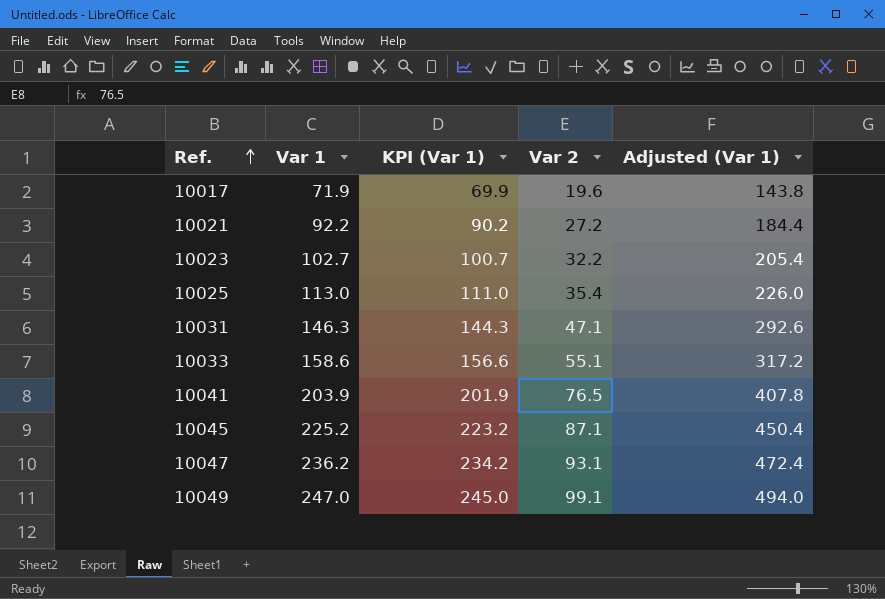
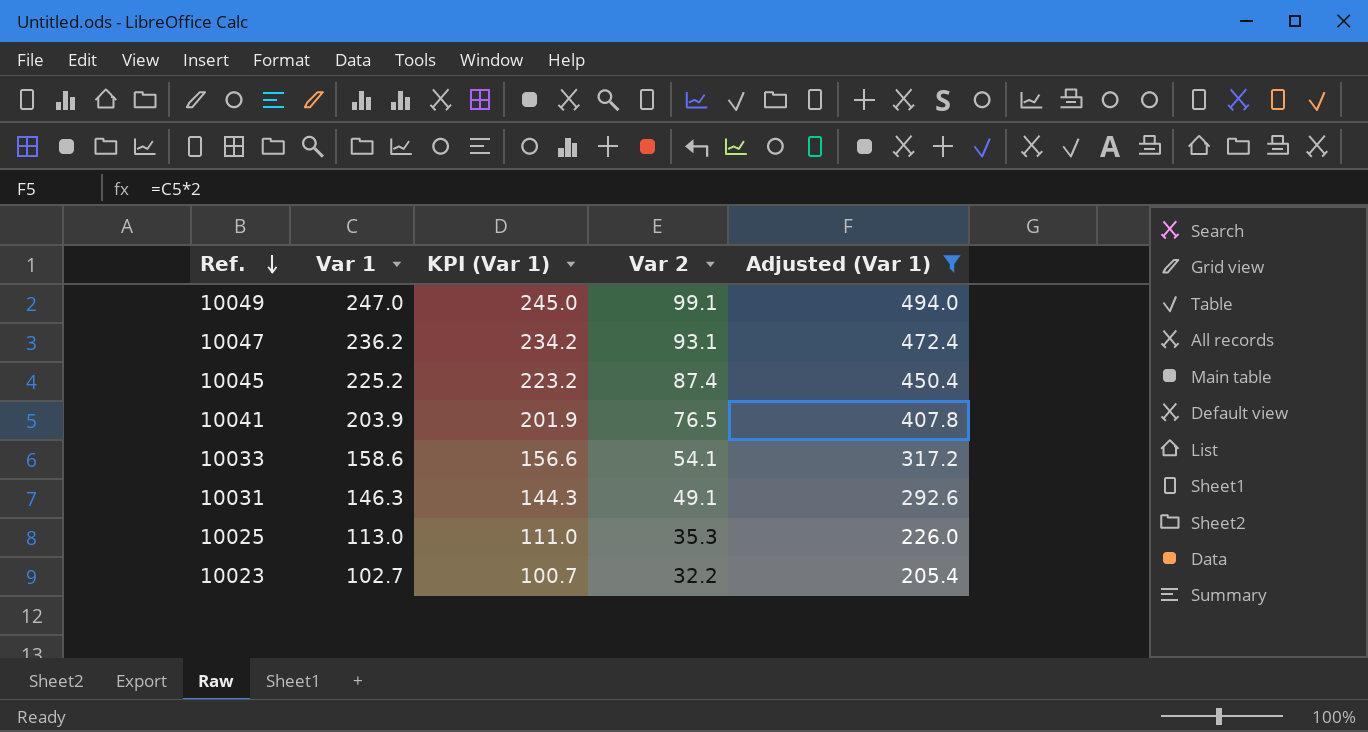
filter: none -> Adjusted (Var 1) >= 205.4
row order: Ref. ascending -> Ref. descending
10045 | Var 2: 87.1 -> 87.4
10033 | Var 2: 55.1 -> 54.1
10031 | Var 2: 47.1 -> 49.1
10025 | Var 2: 35.4 -> 35.3

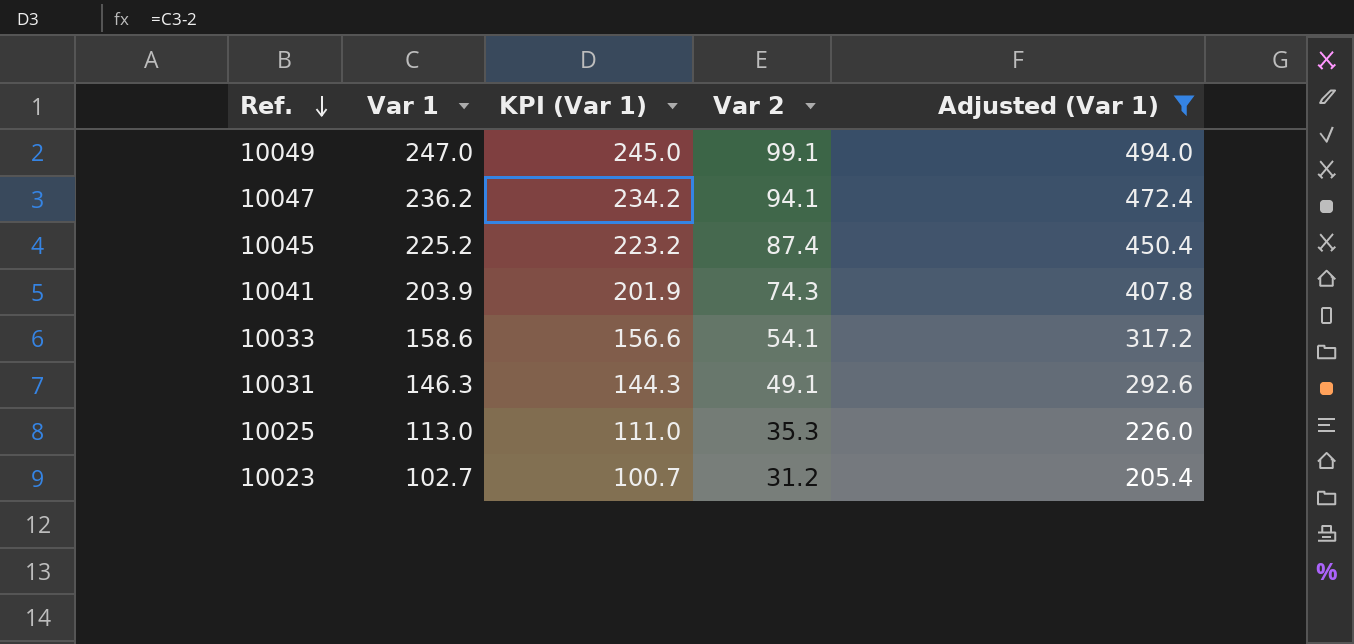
10047 | Var 2: 93.1 -> 94.1
10041 | Var 2: 76.5 -> 74.3
10023 | Var 2: 32.2 -> 31.2

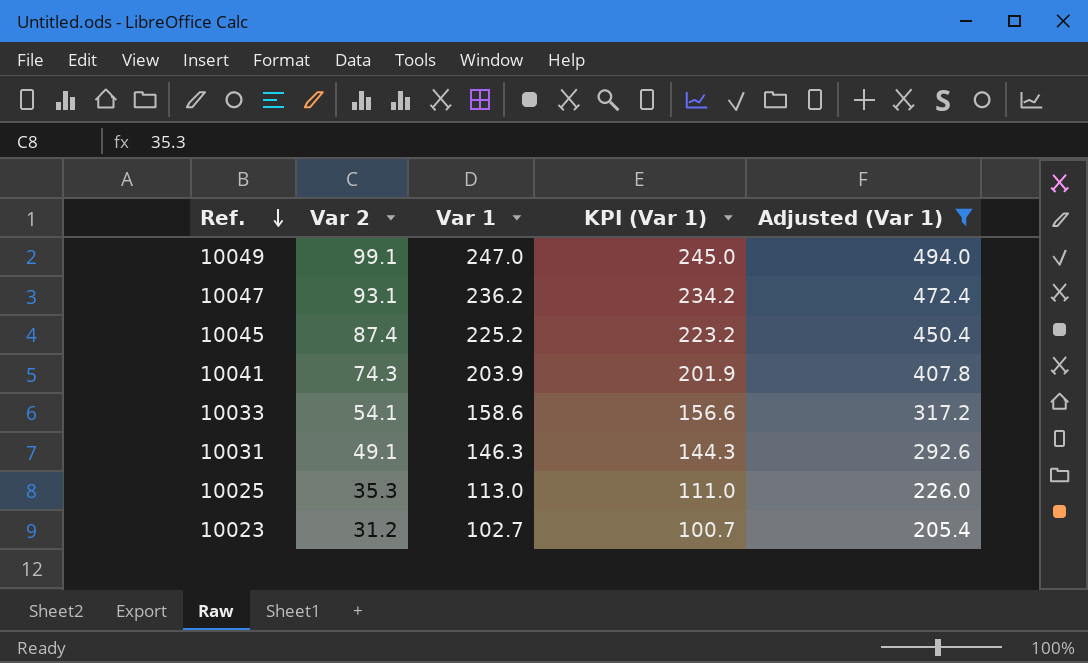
column Var 2 | position: 4 -> 2
10047 | Var 2: 94.1 -> 93.1

